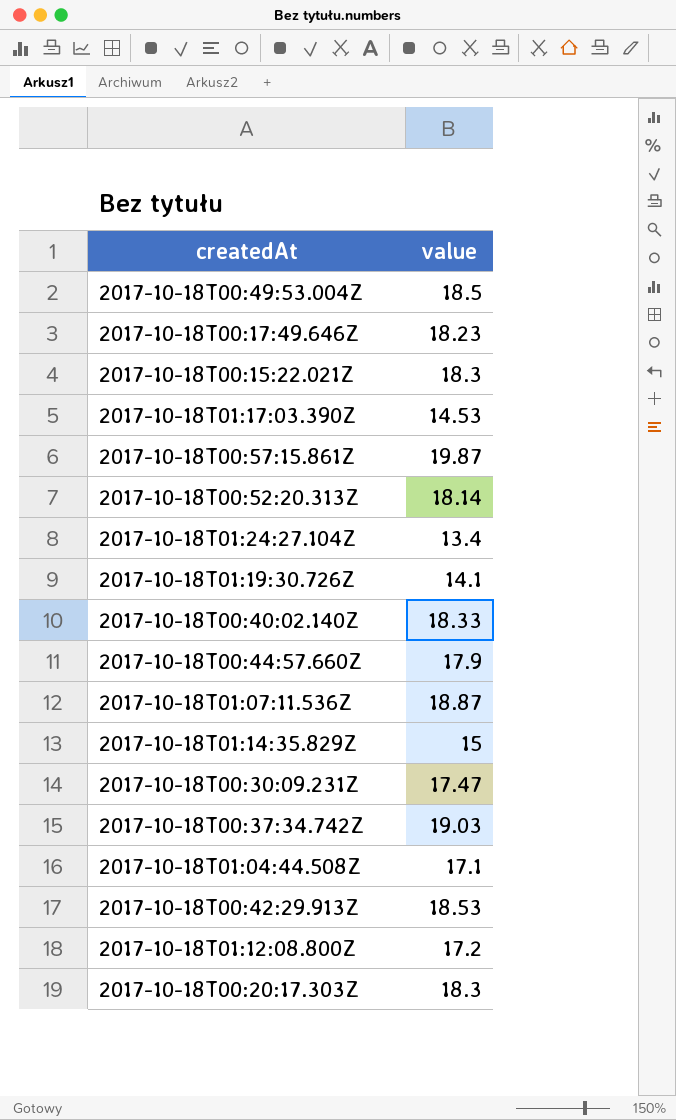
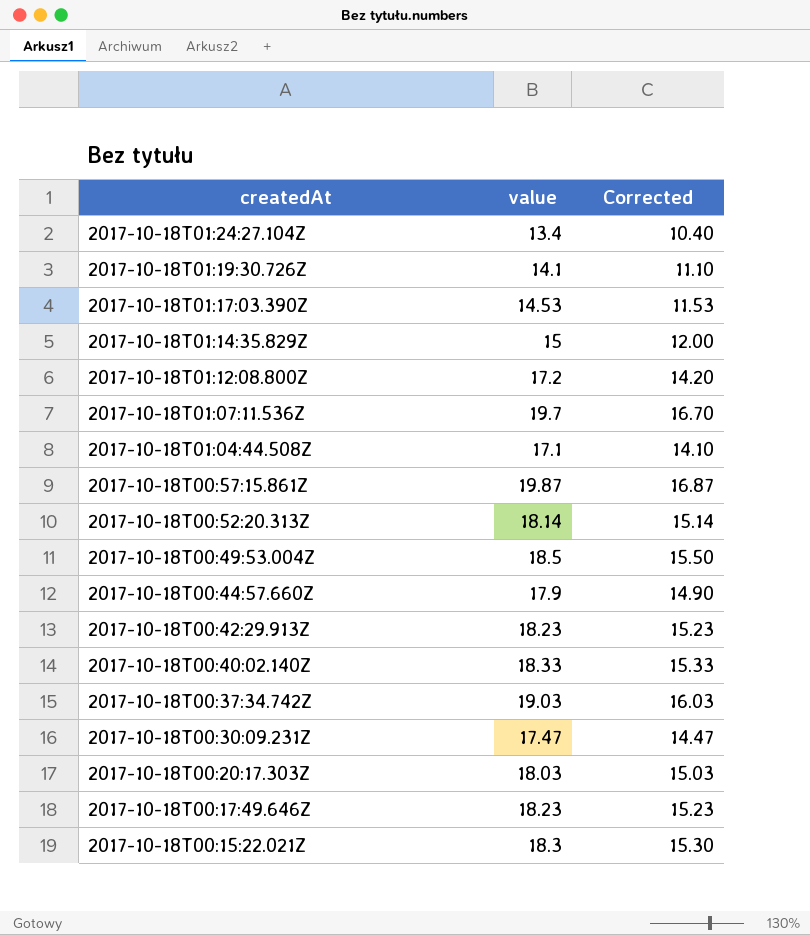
row order: none -> createdAt descending
column Corrected | formula: none -> [value] - 3
2017-10-18T01:07:11.536Z | value: 18.87 -> 19.7
2017-10-18T00:42:29.913Z | value: 18.53 -> 18.23
2017-10-18T00:20:17.303Z | value: 18.3 -> 18.03

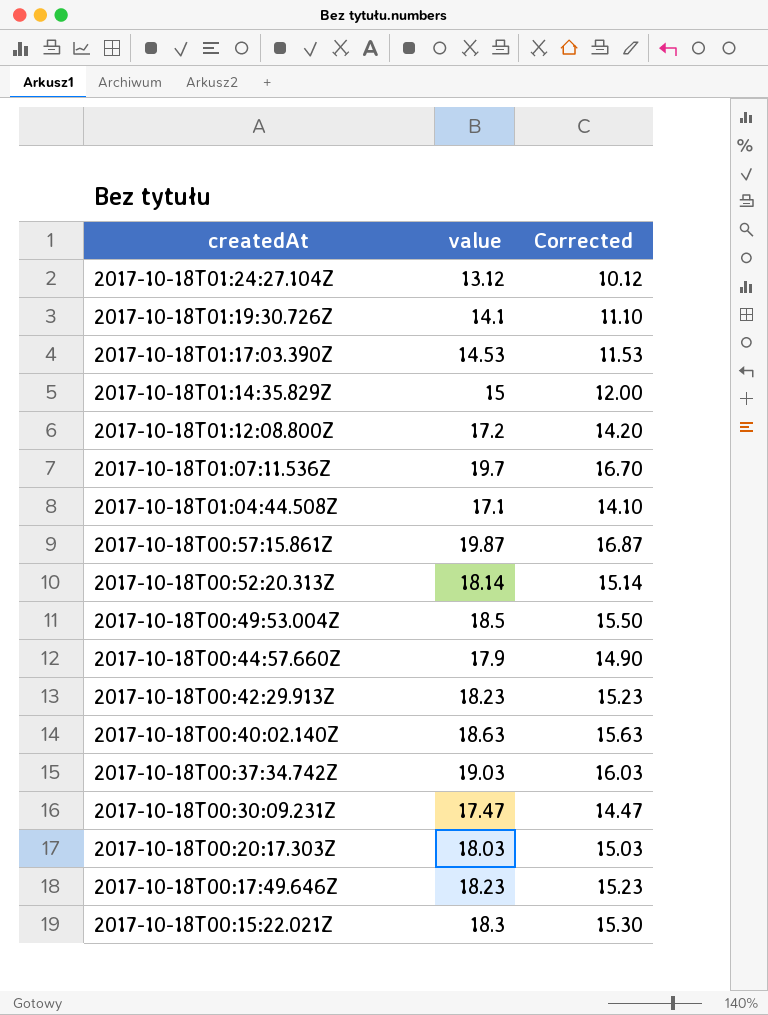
2017-10-18T01:24:27.104Z | value: 13.4 -> 13.12
2017-10-18T01:24:27.104Z | Corrected: 10.40 -> 10.12
2017-10-18T00:40:02.140Z | value: 18.33 -> 18.63
2017-10-18T00:40:02.140Z | Corrected: 15.33 -> 15.63

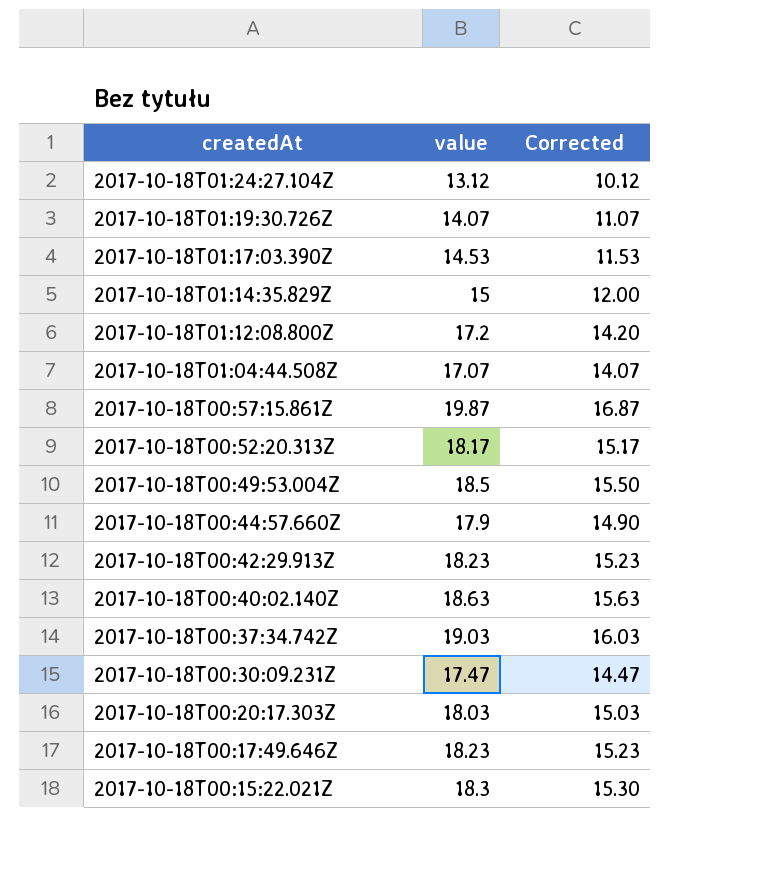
row 2017-10-18T01:07:11.536Z: 19.7 | 16.70 -> none
2017-10-18T01:19:30.726Z | value: 14.1 -> 14.07
2017-10-18T01:19:30.726Z | Corrected: 11.10 -> 11.07
2017-10-18T01:04:44.508Z | value: 17.1 -> 17.07
2017-10-18T01:04:44.508Z | Corrected: 14.10 -> 14.07
2017-10-18T00:52:20.313Z | value: 18.14 -> 18.17
2017-10-18T00:52:20.313Z | Corrected: 15.14 -> 15.17

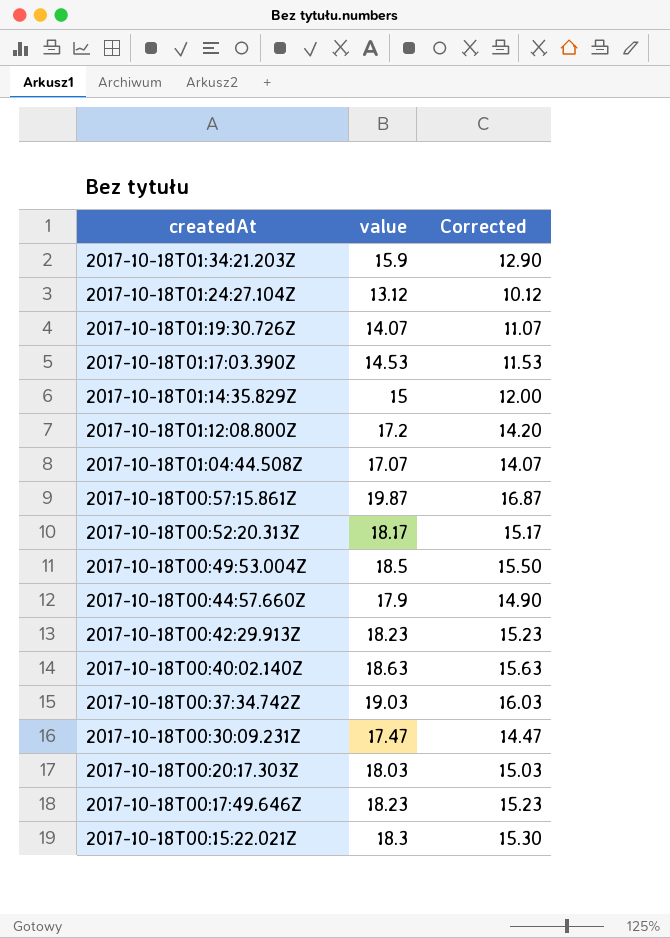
row 2017-10-18T01:34:21.203Z: none -> 15.9 | 12.90

